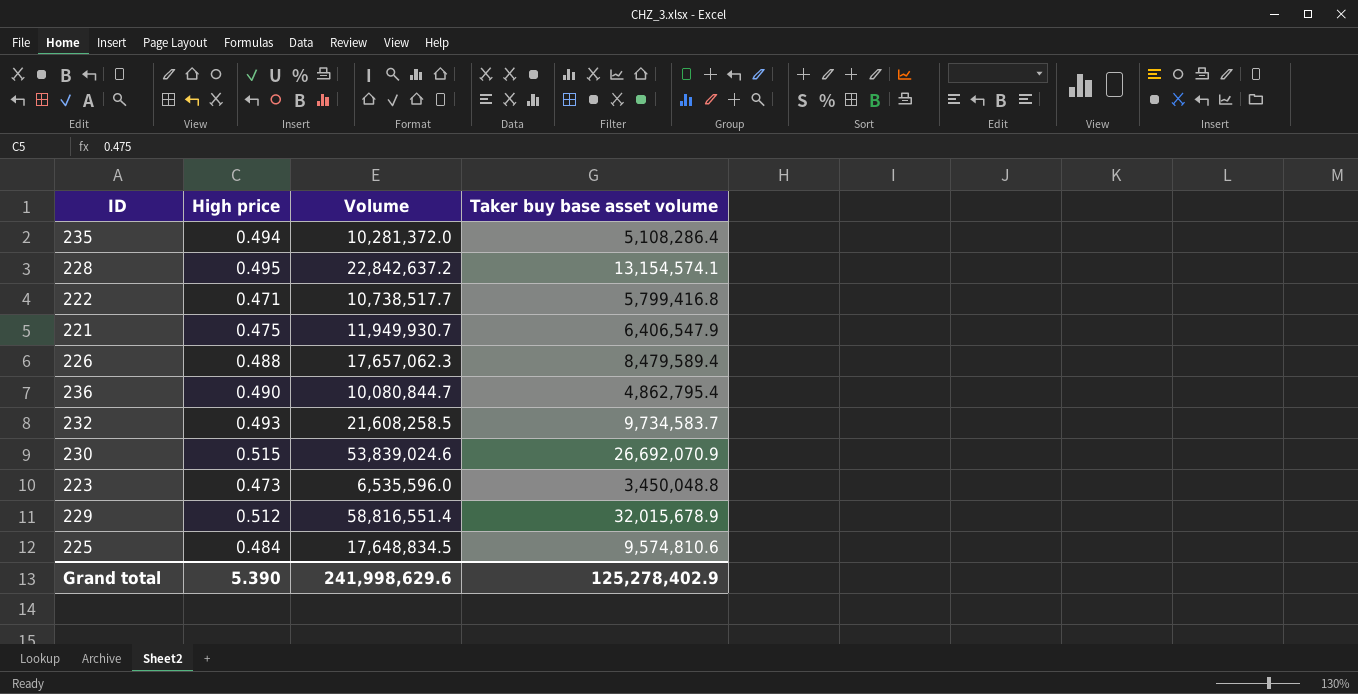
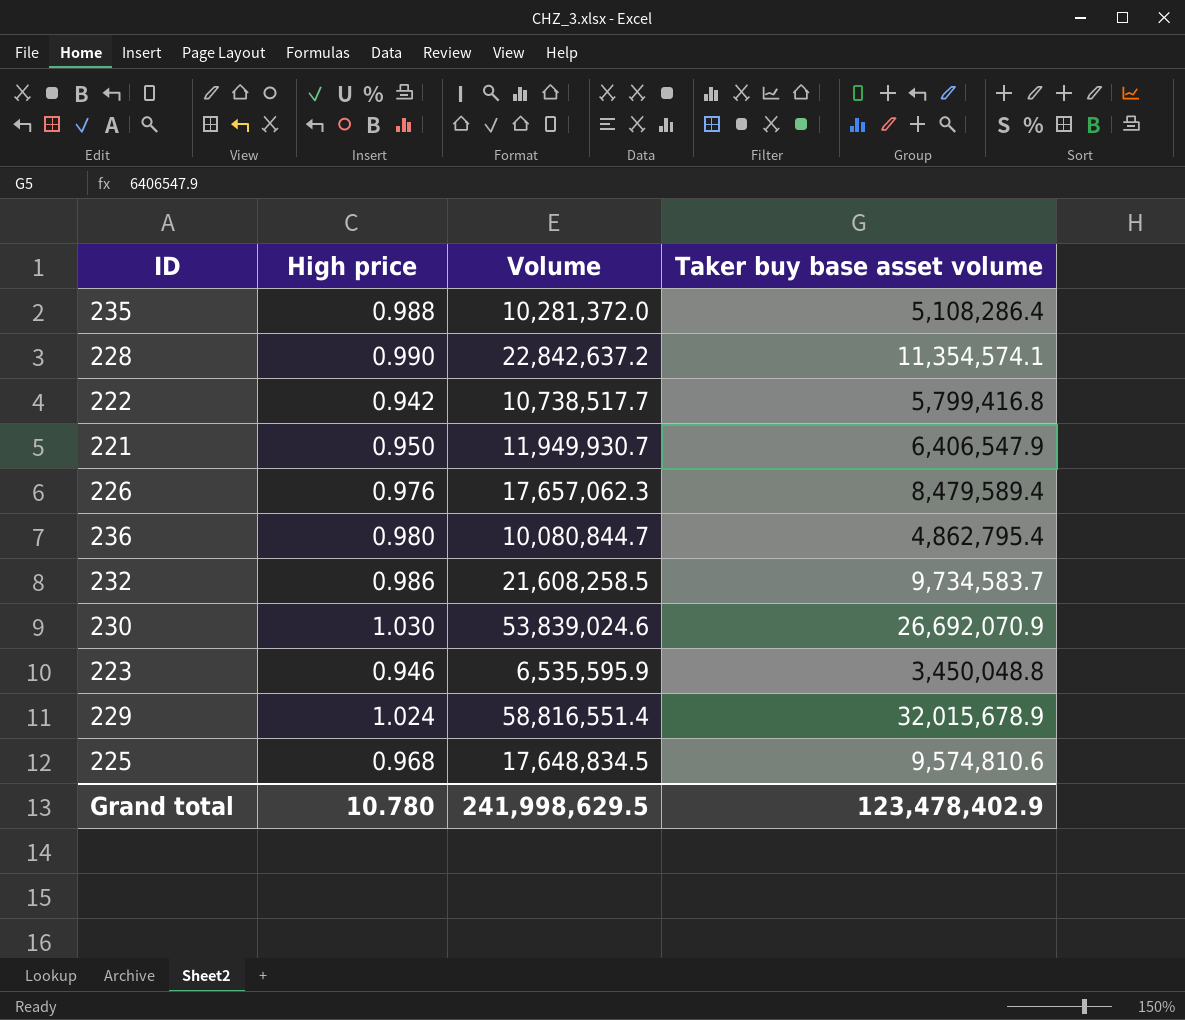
235 | High price: 0.494 -> 0.988
228 | High price: 0.495 -> 0.990
228 | Taker buy base asset volume: 13,154,574.1 -> 11,354,574.1
222 | High price: 0.471 -> 0.942
221 | High price: 0.475 -> 0.950
226 | High price: 0.488 -> 0.976
236 | High price: 0.490 -> 0.980
232 | High price: 0.493 -> 0.986
230 | High price: 0.515 -> 1.030
223 | High price: 0.473 -> 0.946
223 | Volume: 6,535,596.0 -> 6,535,595.9
229 | High price: 0.512 -> 1.024
225 | High price: 0.484 -> 0.968
Grand total | High price: 5.390 -> 10.780
Grand total | Volume: 241,998,629.6 -> 241,998,629.5
Grand total | Taker buy base asset volume: 125,278,402.9 -> 123,478,402.9

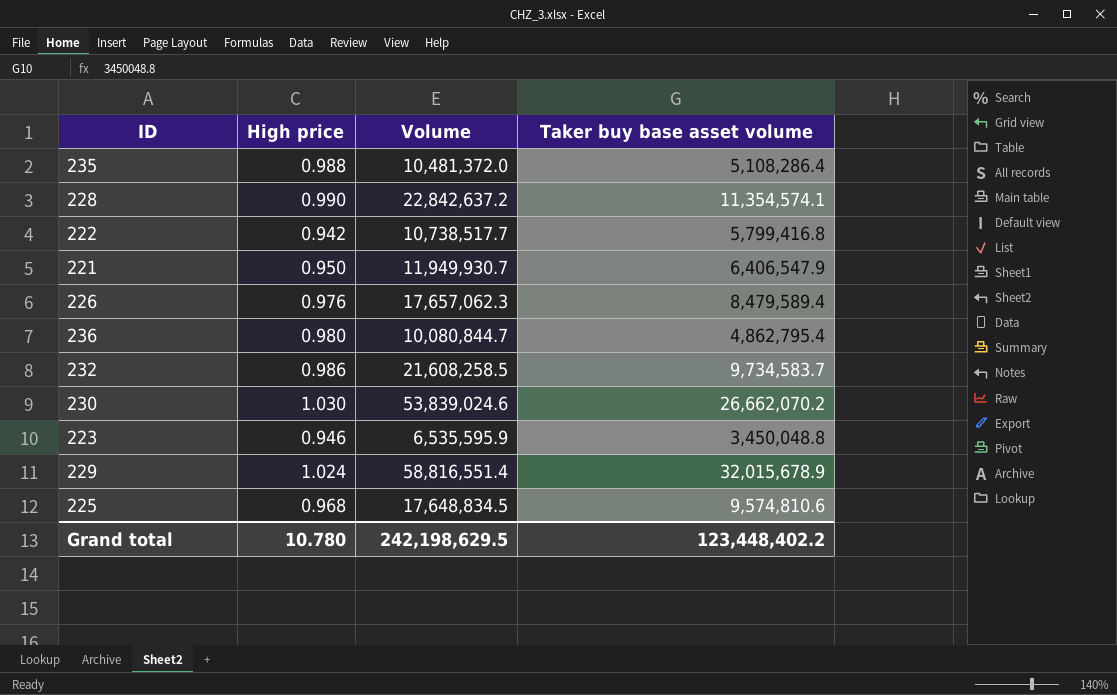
235 | Volume: 10,281,372.0 -> 10,481,372.0
230 | Taker buy base asset volume: 26,692,070.9 -> 26,662,070.2
Grand total | Volume: 241,998,629.5 -> 242,198,629.5
Grand total | Taker buy base asset volume: 123,478,402.9 -> 123,448,402.2

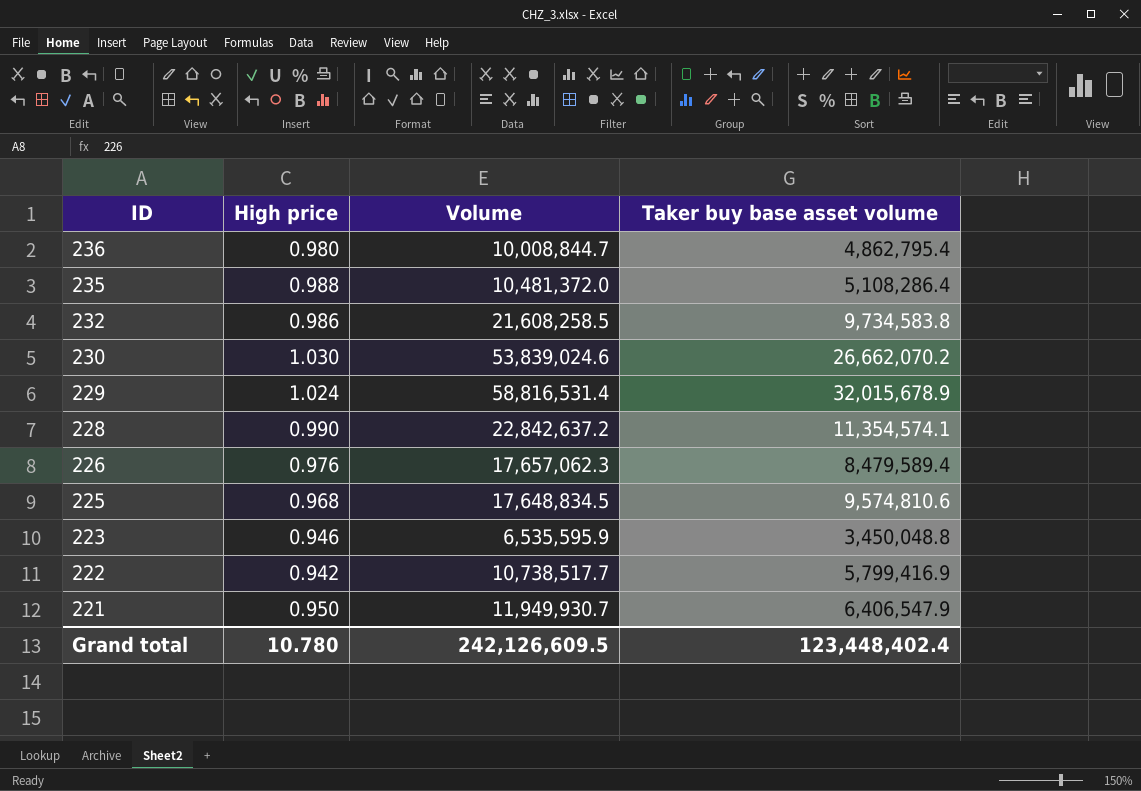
row order: none -> ID descending
236 | Volume: 10,080,844.7 -> 10,008,844.7
232 | Taker buy base asset volume: 9,734,583.7 -> 9,734,583.8
229 | Volume: 58,816,551.4 -> 58,816,531.4
222 | Taker buy base asset volume: 5,799,416.8 -> 5,799,416.9
Grand total | Volume: 242,198,629.5 -> 242,126,609.5
Grand total | Taker buy base asset volume: 123,448,402.2 -> 123,448,402.4

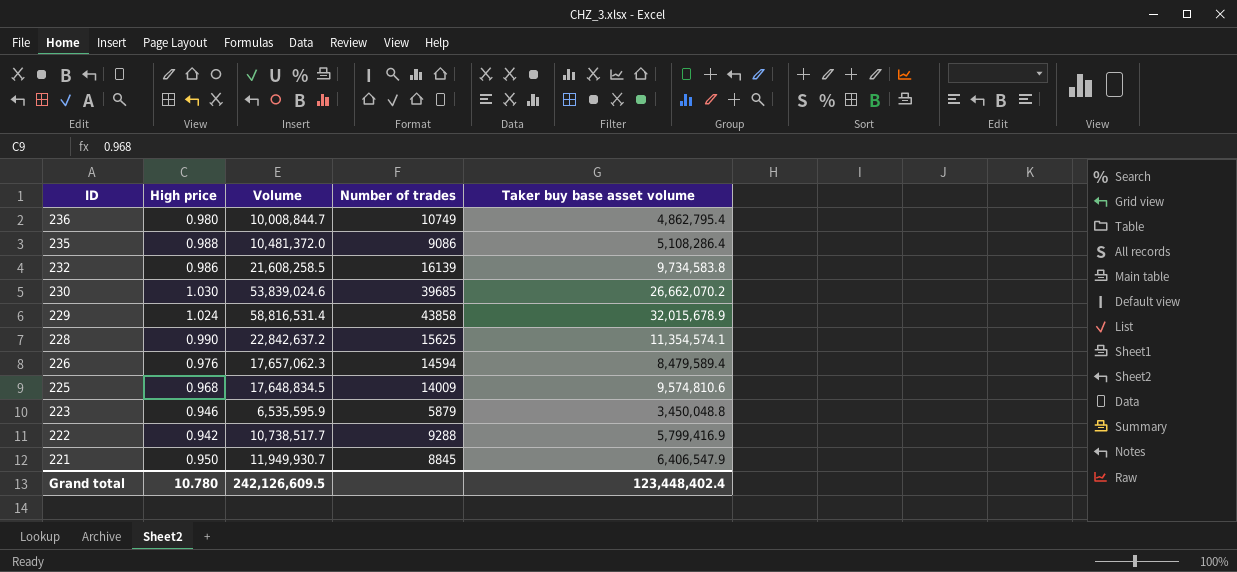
column Number of trades | position: none -> 4

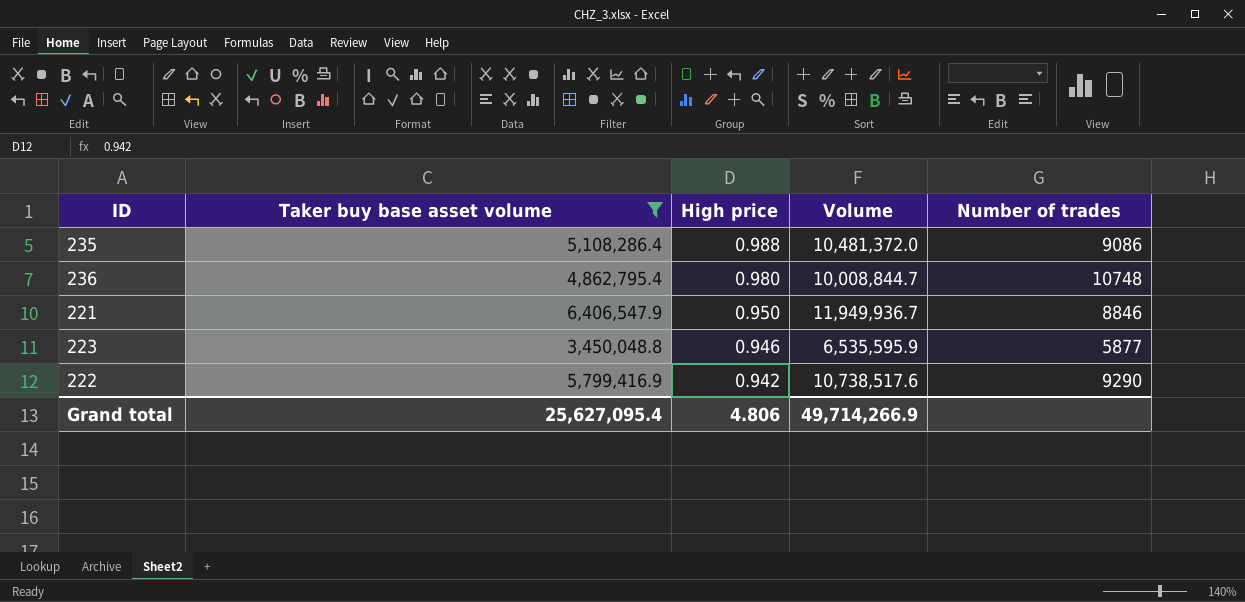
filter: none -> Taker buy base asset volume <= 6,406,547.9
row order: ID descending -> High price descending
column Taker buy base asset volume | position: 5 -> 2
236 | Number of trades: 10749 -> 10748
221 | Volume: 11,949,930.7 -> 11,949,936.7
221 | Number of trades: 8845 -> 8846
223 | Number of trades: 5879 -> 5877
222 | Volume: 10,738,517.7 -> 10,738,517.6
222 | Number of trades: 9288 -> 9290
Grand total | Taker buy base asset volume: 123,448,402.4 -> 25,627,095.4
Grand total | High price: 10.780 -> 4.806
Grand total | Volume: 242,126,609.5 -> 49,714,266.9

